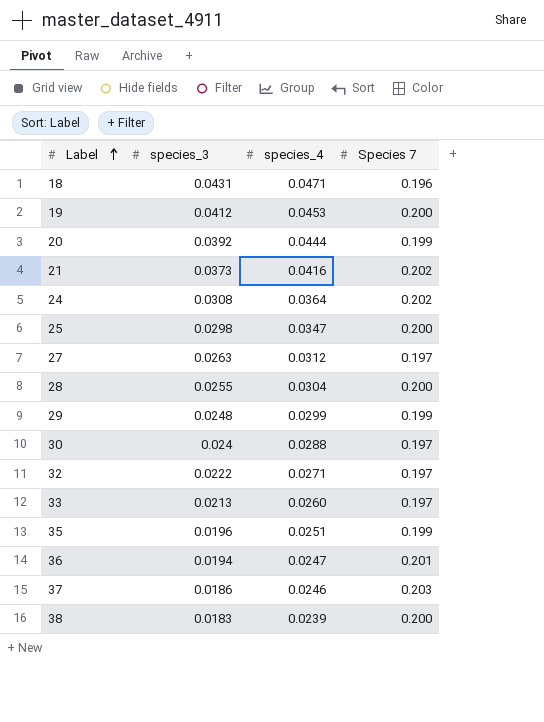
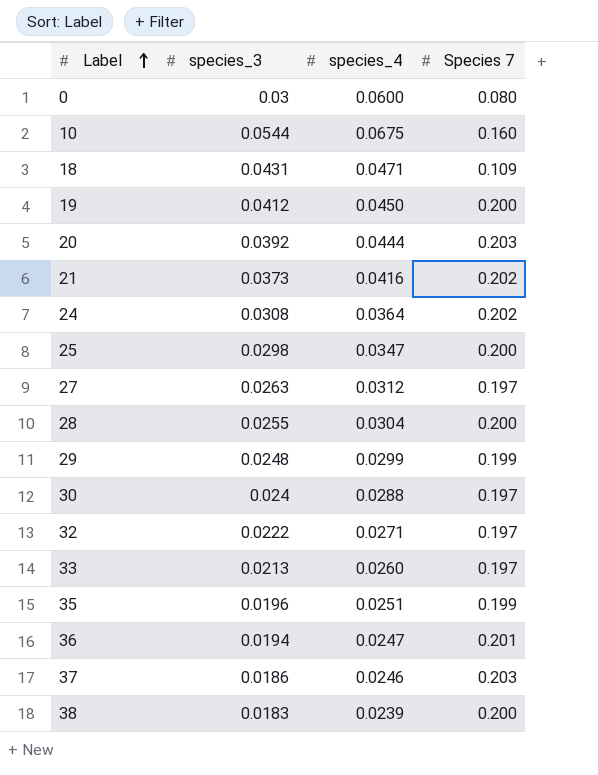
row 0: none -> 0.03 | 0.0600 | 0.080
row 10: none -> 0.0544 | 0.0675 | 0.160
18 | Species 7: 0.196 -> 0.109
19 | species_4: 0.0453 -> 0.0450
20 | Species 7: 0.199 -> 0.203

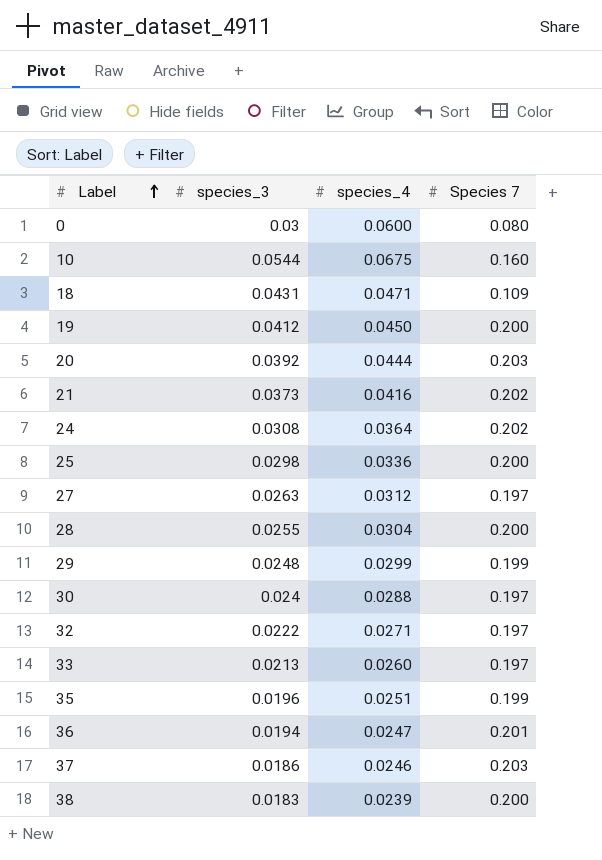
25 | species_4: 0.0347 -> 0.0336

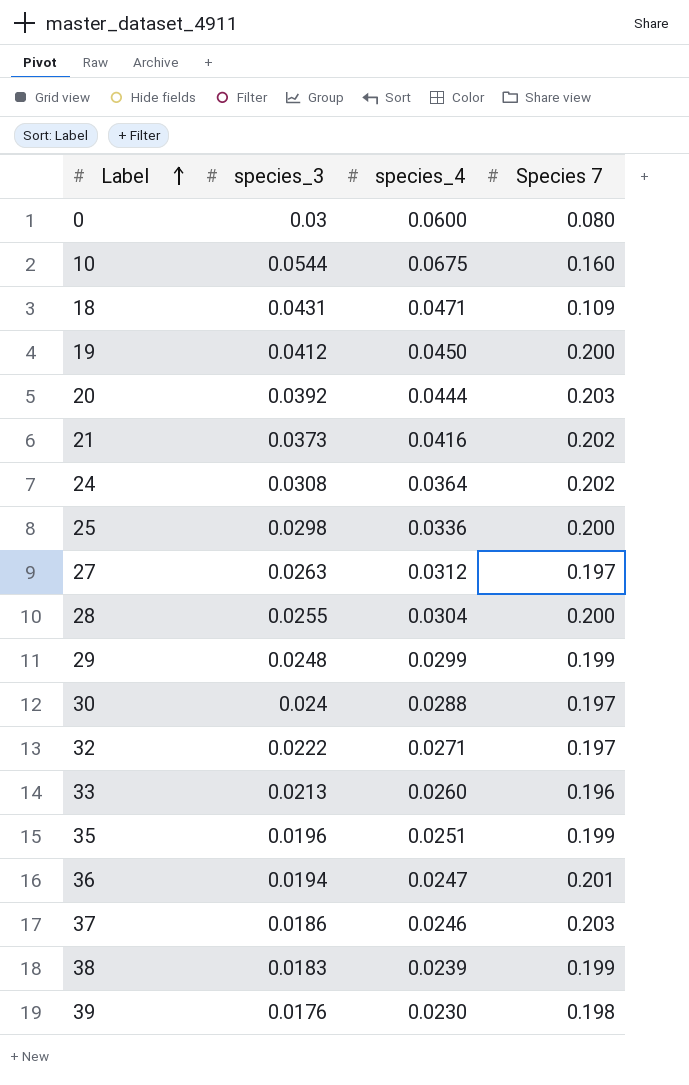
33 | Species 7: 0.197 -> 0.196
38 | Species 7: 0.200 -> 0.199
row 39: none -> 0.0176 | 0.0230 | 0.198

